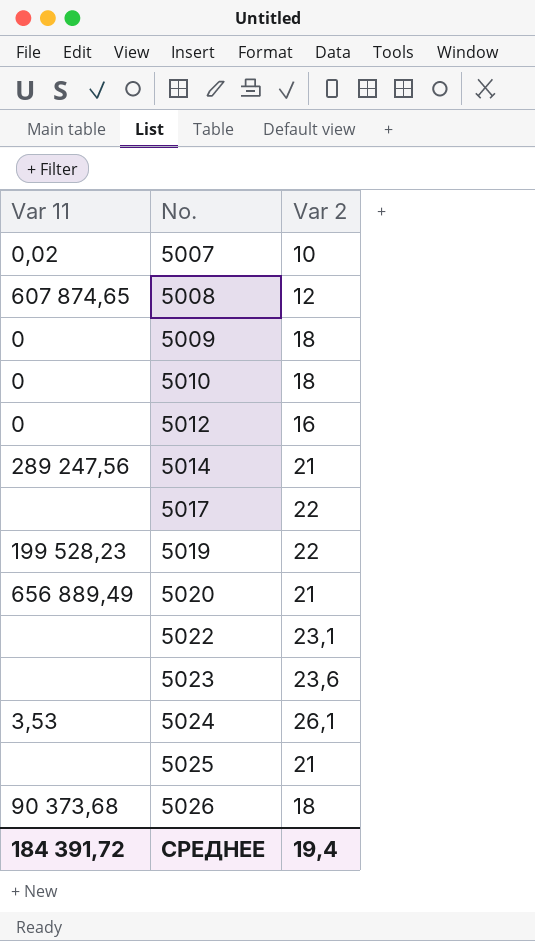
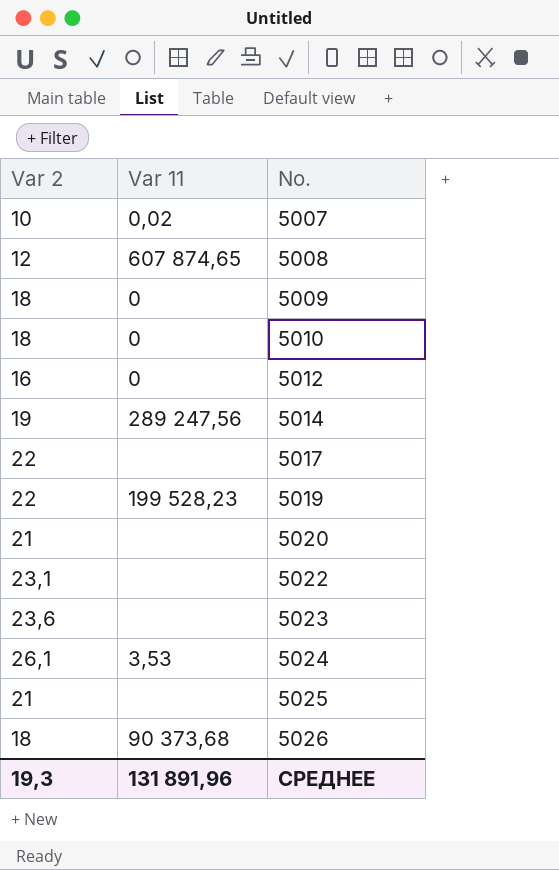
column Var 2 | position: 3 -> 1
5014 | Var 2: 21 -> 19
5020 | Var 11: 656 889,49 -> none
СРЕДНЕЕ | Var 2: 19,4 -> 19,3
СРЕДНЕЕ | Var 11: 184 391,72 -> 131 891,96

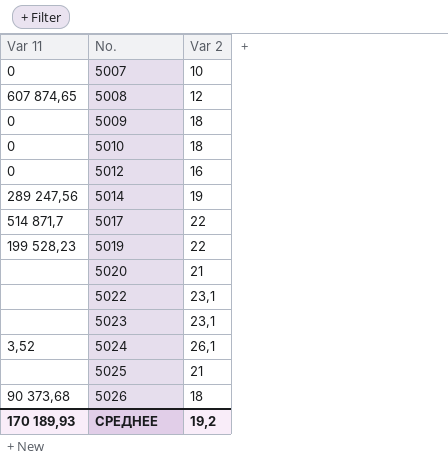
column Var 2 | position: 1 -> 3
5007 | Var 11: 0,02 -> 0
5017 | Var 11: none -> 514 871,7
5023 | Var 2: 23,6 -> 23,1
5024 | Var 11: 3,53 -> 3,52
СРЕДНЕЕ | Var 11: 131 891,96 -> 170 189,93
СРЕДНЕЕ | Var 2: 19,3 -> 19,2

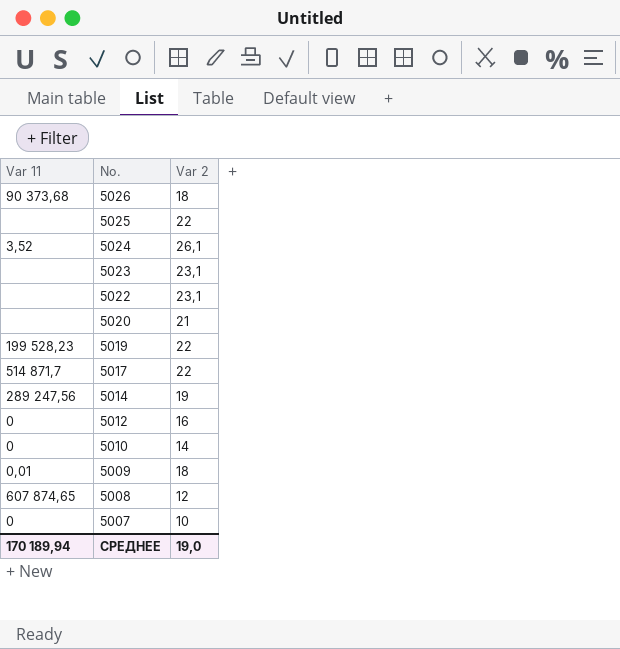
row order: No. ascending -> No. descending
5025 | Var 2: 21 -> 22
5010 | Var 2: 18 -> 14
5009 | Var 11: 0 -> 0,01
СРЕДНЕЕ | Var 11: 170 189,93 -> 170 189,94
СРЕДНЕЕ | Var 2: 19,2 -> 19,0

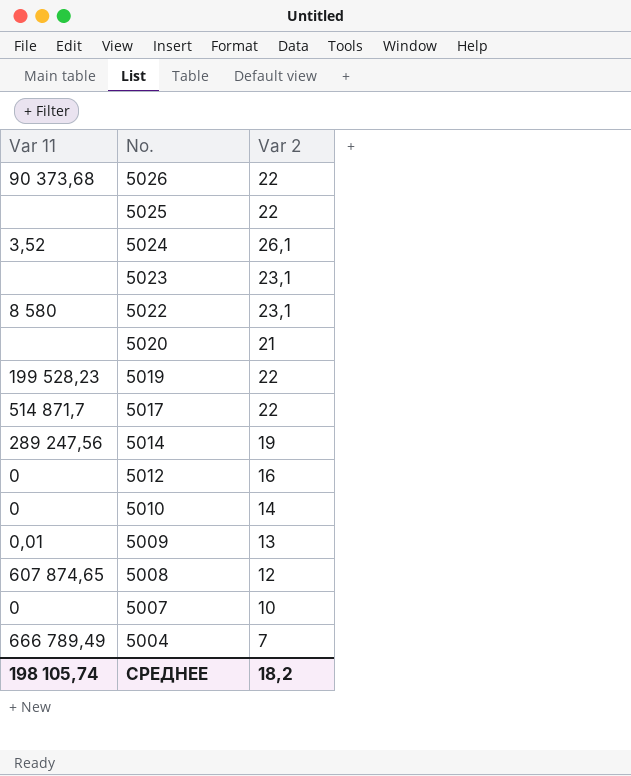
5026 | Var 2: 18 -> 22
5022 | Var 11: none -> 8 580
5009 | Var 2: 18 -> 13
row 5004: none -> 666 789,49 | 7
СРЕДНЕЕ | Var 11: 170 189,94 -> 198 105,74
СРЕДНЕЕ | Var 2: 19,0 -> 18,2

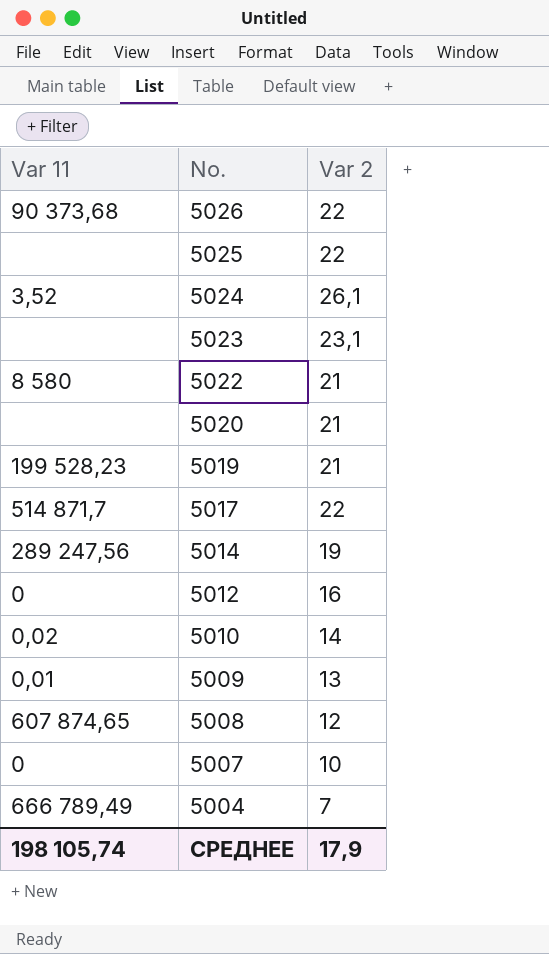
5022 | Var 2: 23,1 -> 21
5019 | Var 2: 22 -> 21
5010 | Var 11: 0 -> 0,02
СРЕДНЕЕ | Var 2: 18,2 -> 17,9

